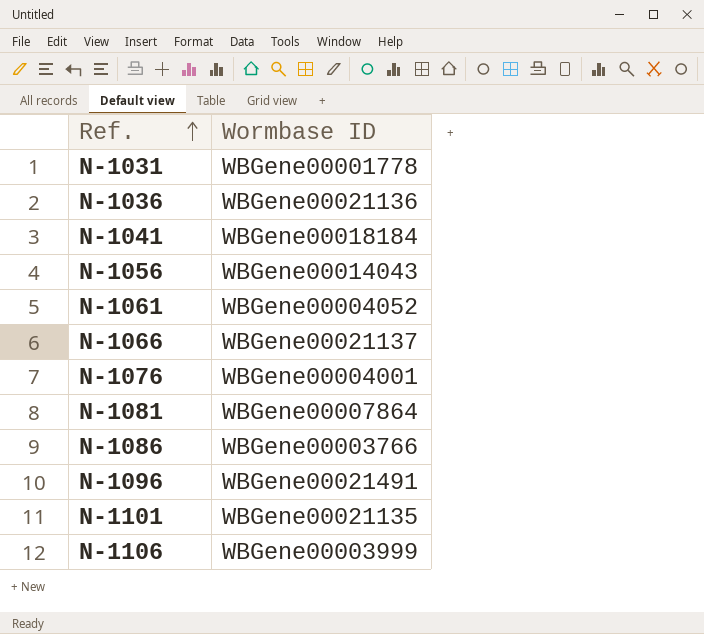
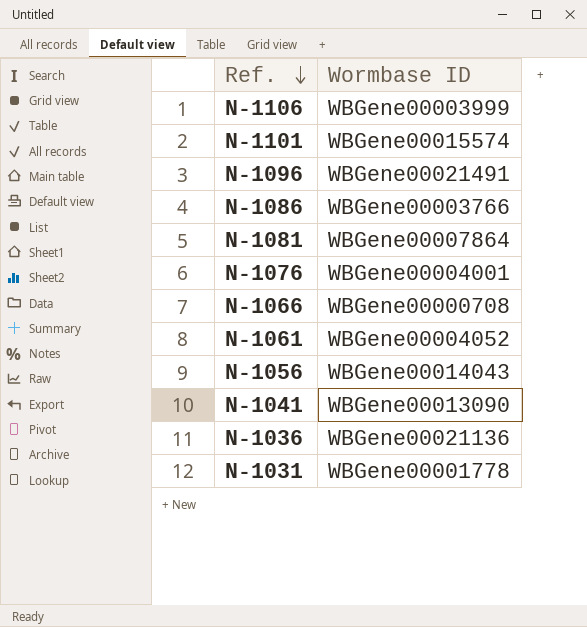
row order: Ref. ascending -> Ref. descending
N-1101 | Wormbase ID: WBGene00021135 -> WBGene00015574
N-1066 | Wormbase ID: WBGene00021137 -> WBGene00000708
N-1041 | Wormbase ID: WBGene00018184 -> WBGene00013090

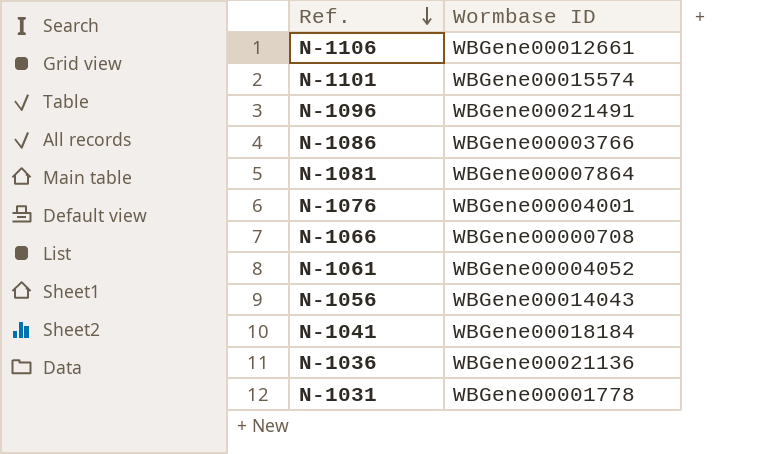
N-1106 | Wormbase ID: WBGene00003999 -> WBGene00012661
N-1041 | Wormbase ID: WBGene00013090 -> WBGene00018184

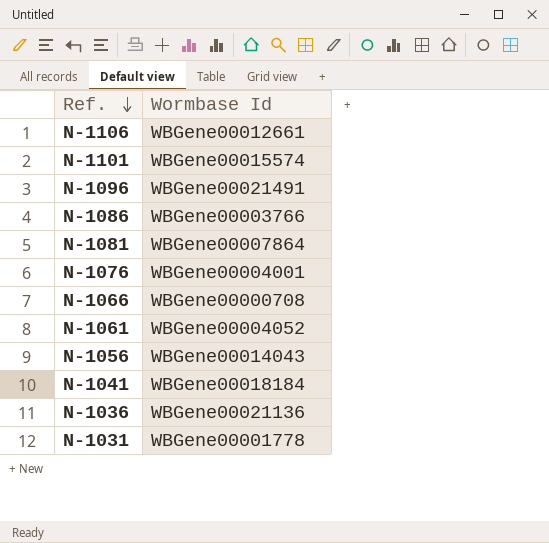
column name: Wormbase ID -> Wormbase Id

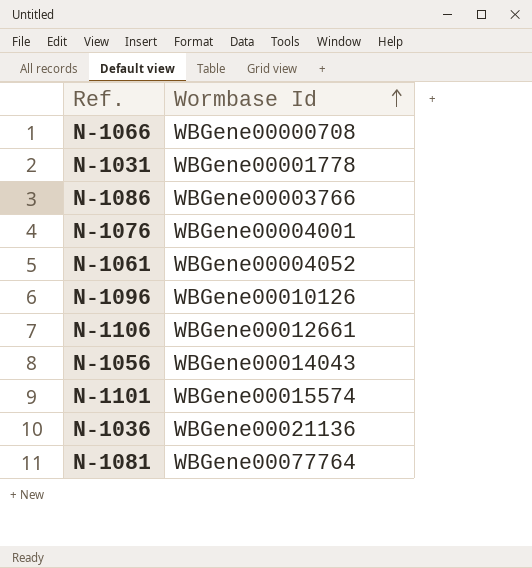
row order: Ref. descending -> Wormbase Id ascending
row N-1041: WBGene00018184 -> none
N-1096 | Wormbase Id: WBGene00021491 -> WBGene00010126
N-1081 | Wormbase Id: WBGene00007864 -> WBGene00077764

